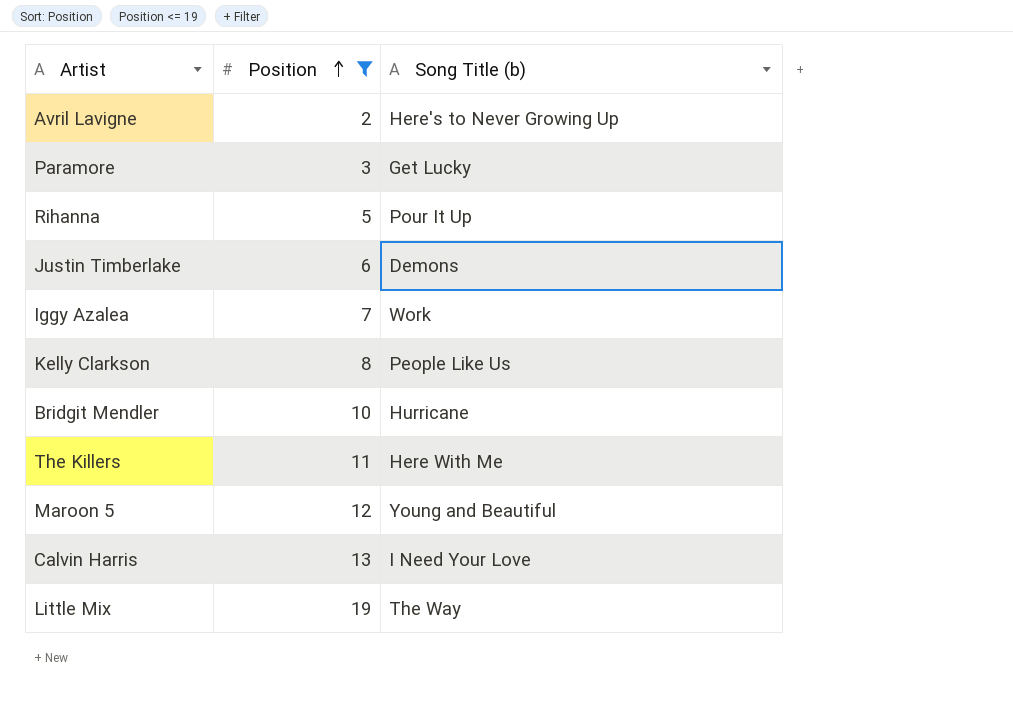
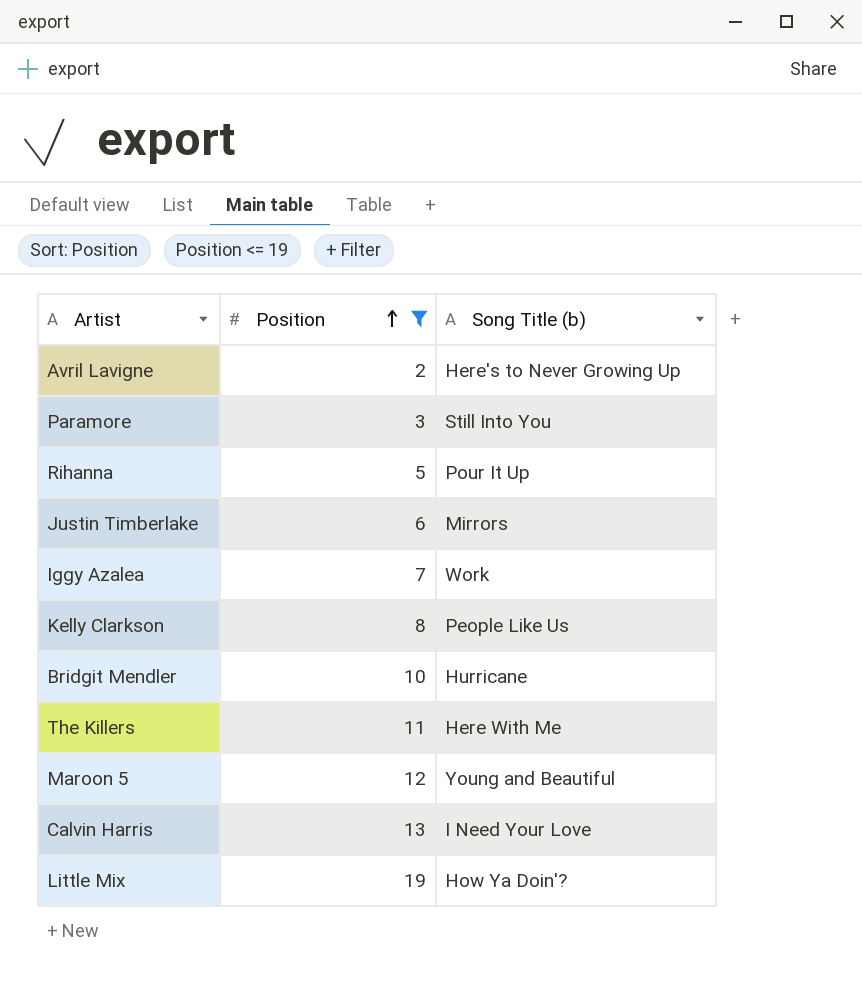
Paramore | Song Title (b): Get Lucky -> Still Into You
Justin Timberlake | Song Title (b): Demons -> Mirrors
Little Mix | Song Title (b): The Way -> How Ya Doin'?

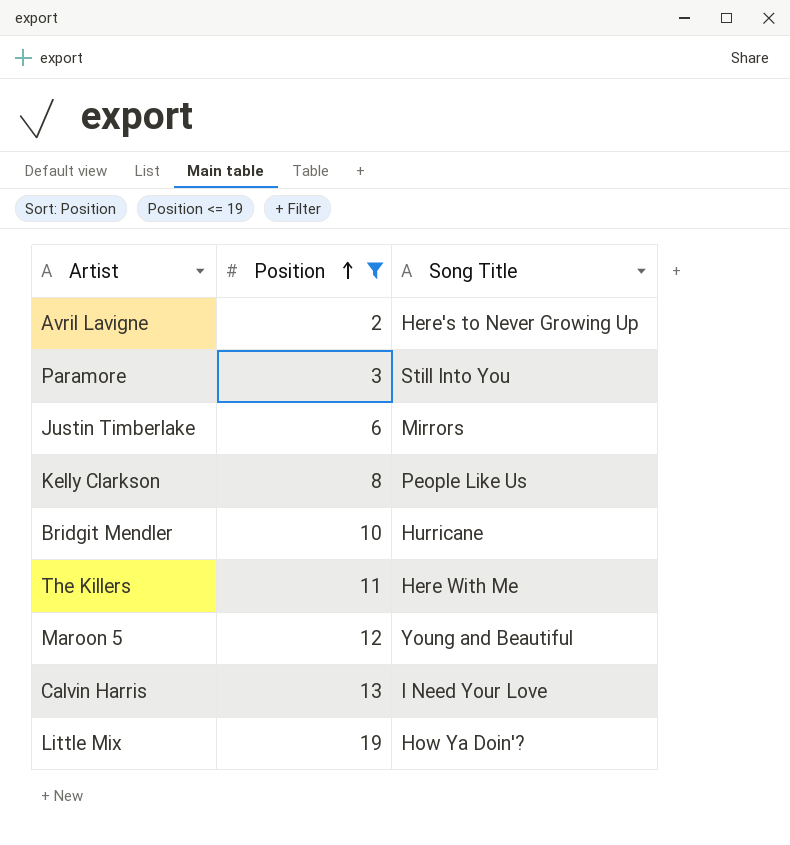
column name: Song Title (b) -> Song Title
row Rihanna: 5 | Pour It Up -> none
row Iggy Azalea: 7 | Work -> none

